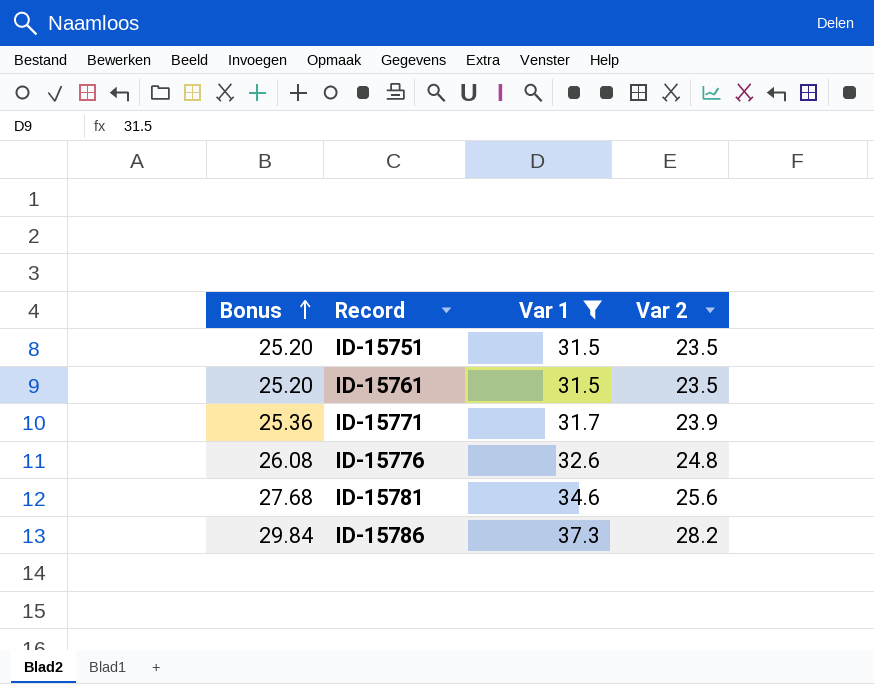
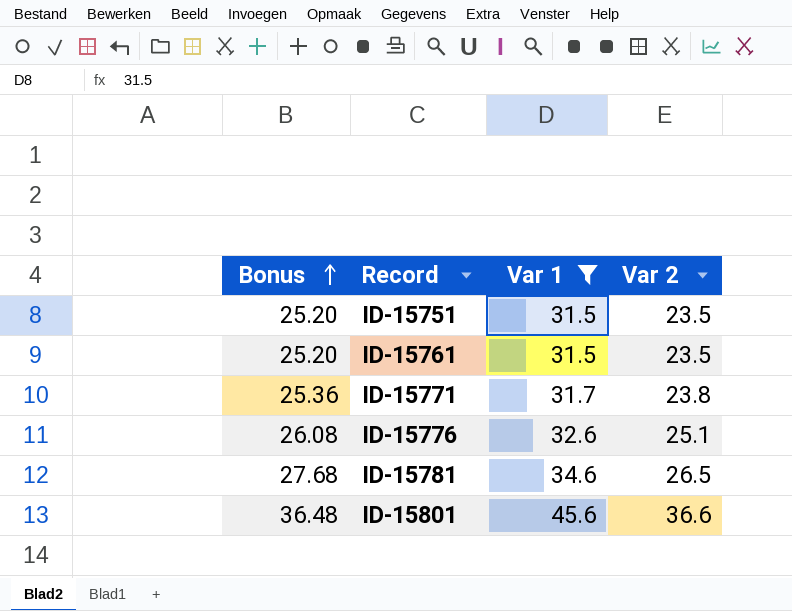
row ID-15786: 29.84 | 37.3 | 28.2 -> none
ID-15771 | Var 2: 23.9 -> 23.8
ID-15776 | Var 2: 24.8 -> 25.1
ID-15781 | Var 2: 25.6 -> 26.5
row ID-15801: none -> 36.48 | 45.6 | 36.6

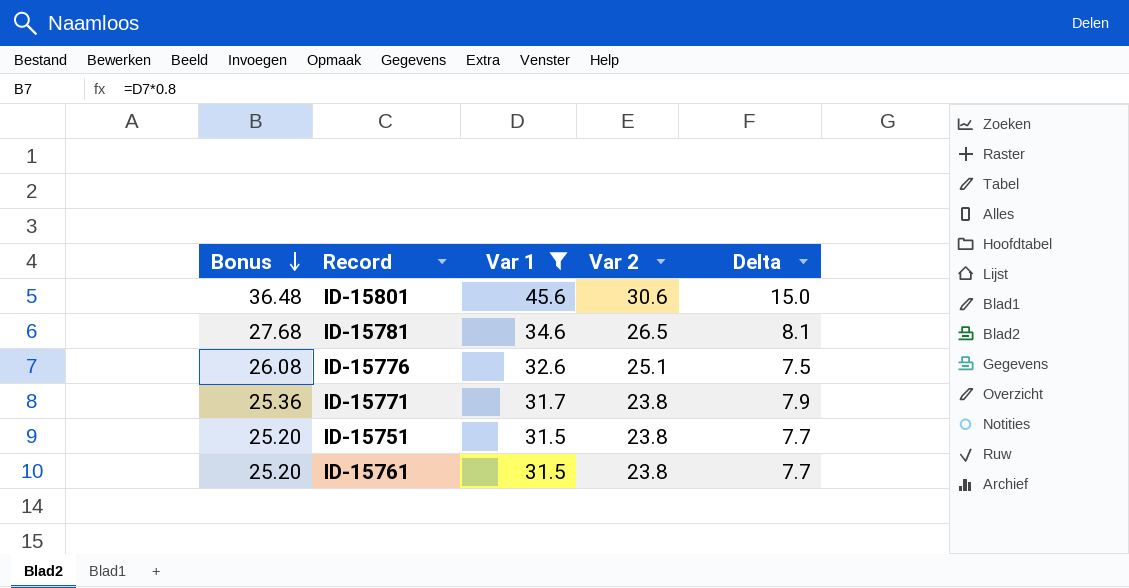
row order: Bonus ascending -> Bonus descending
column Delta | formula: none -> [Var 1] - [Var 2]
ID-15801 | Var 2: 36.6 -> 30.6
ID-15751 | Var 2: 23.5 -> 23.8
ID-15761 | Var 2: 23.5 -> 23.8

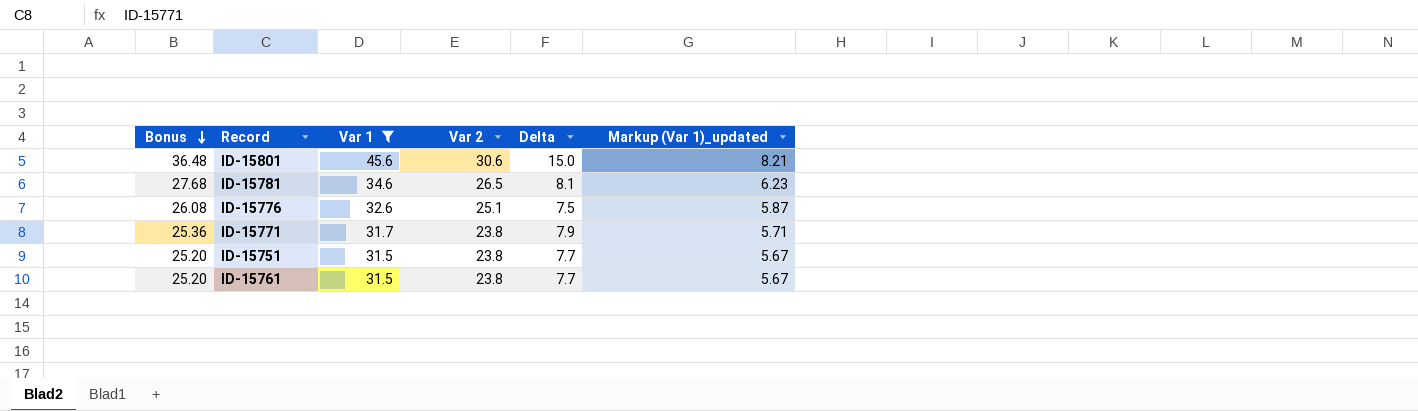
column Markup (Var 1)_updated | formula: none -> [Var 1] * 0.18

